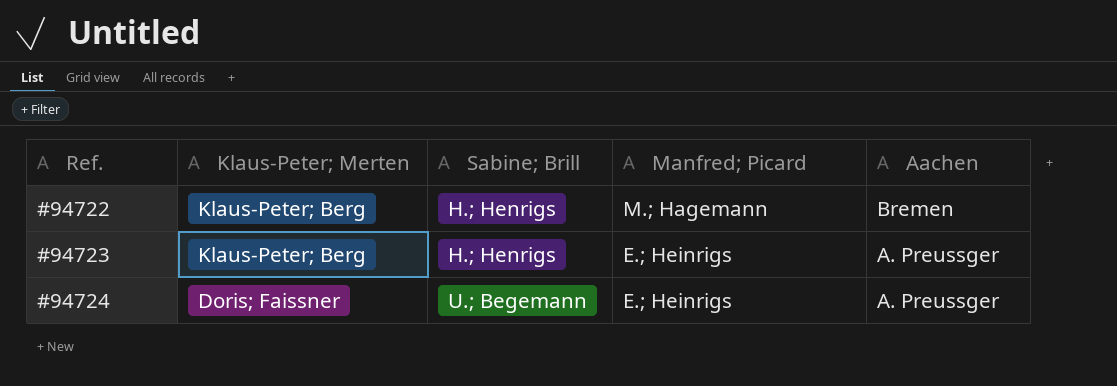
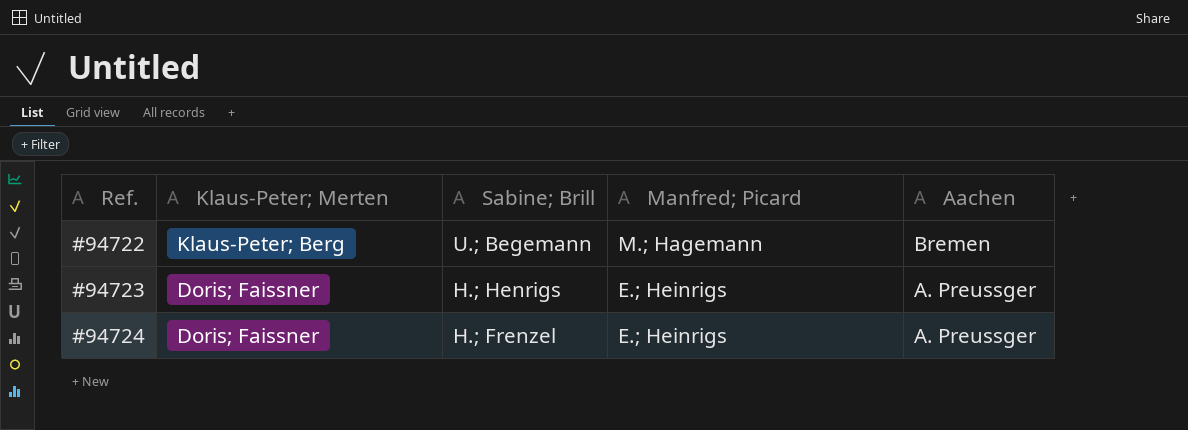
#94722 | Sabine; Brill: H.; Henrigs -> U.; Begemann
#94723 | Klaus-Peter; Merten: Klaus-Peter; Berg -> Doris; Faissner
#94724 | Sabine; Brill: U.; Begemann -> H.; Frenzel

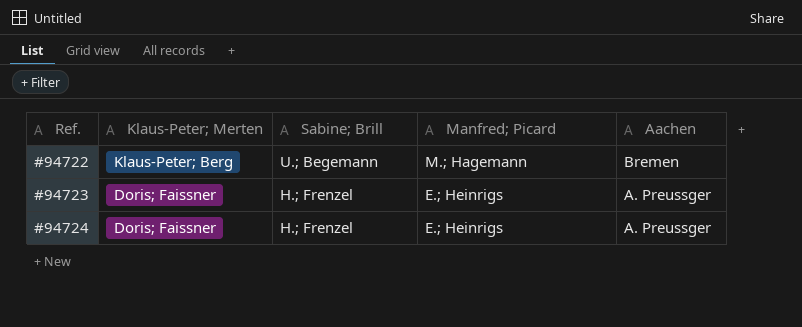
#94723 | Sabine; Brill: H.; Henrigs -> H.; Frenzel

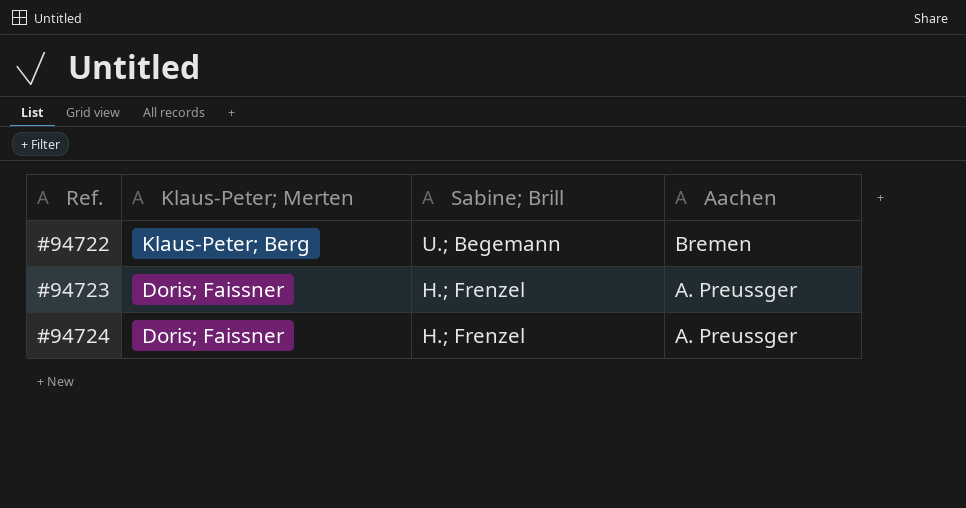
column Manfred; Picard | position: 4 -> none

